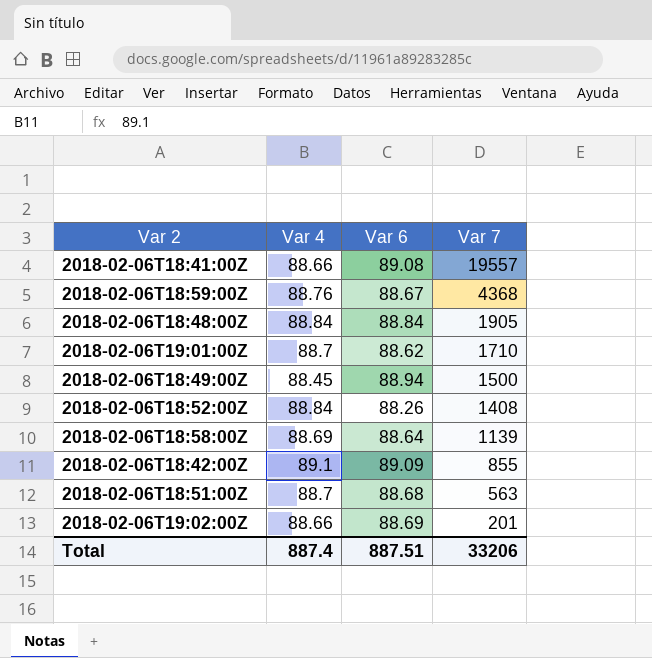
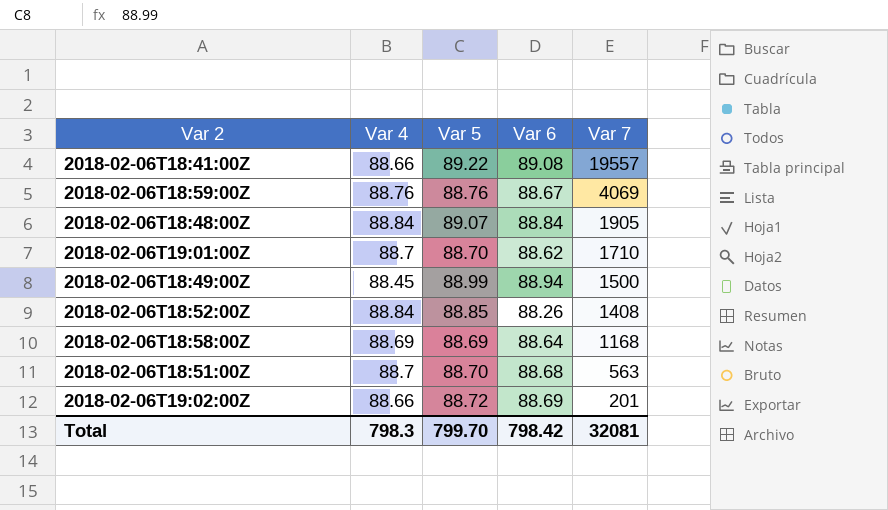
column Var 5 | position: none -> 3
row 2018-02-06T18:42:00Z: 89.1 | 89.09 | 855 -> none
2018-02-06T18:59:00Z | Var 7: 4368 -> 4069
2018-02-06T18:58:00Z | Var 7: 1139 -> 1168
Total | Var 4: 887.4 -> 798.3
Total | Var 6: 887.51 -> 798.42
Total | Var 7: 33206 -> 32081

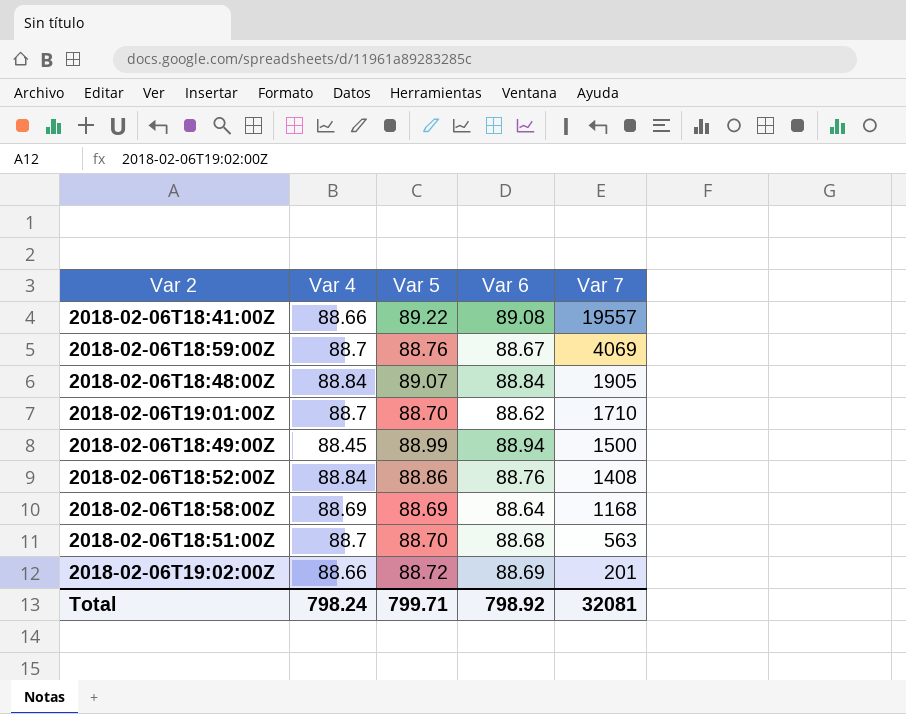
2018-02-06T18:59:00Z | Var 4: 88.76 -> 88.7
2018-02-06T18:52:00Z | Var 5: 88.85 -> 88.86
2018-02-06T18:52:00Z | Var 6: 88.26 -> 88.76
Total | Var 4: 798.3 -> 798.24
Total | Var 5: 799.70 -> 799.71
Total | Var 6: 798.42 -> 798.92

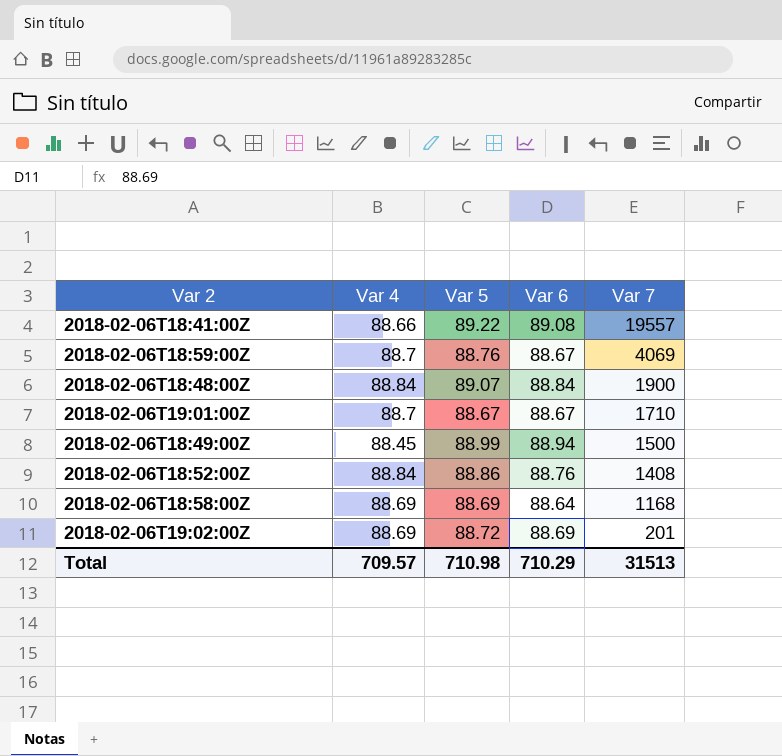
row 2018-02-06T18:51:00Z: 88.7 | 88.70 | 88.68 | 563 -> none
2018-02-06T18:48:00Z | Var 7: 1905 -> 1900
2018-02-06T19:01:00Z | Var 5: 88.70 -> 88.67
2018-02-06T19:01:00Z | Var 6: 88.62 -> 88.67
2018-02-06T19:02:00Z | Var 4: 88.66 -> 88.69
Total | Var 4: 798.24 -> 709.57
Total | Var 5: 799.71 -> 710.98
Total | Var 6: 798.92 -> 710.29
Total | Var 7: 32081 -> 31513

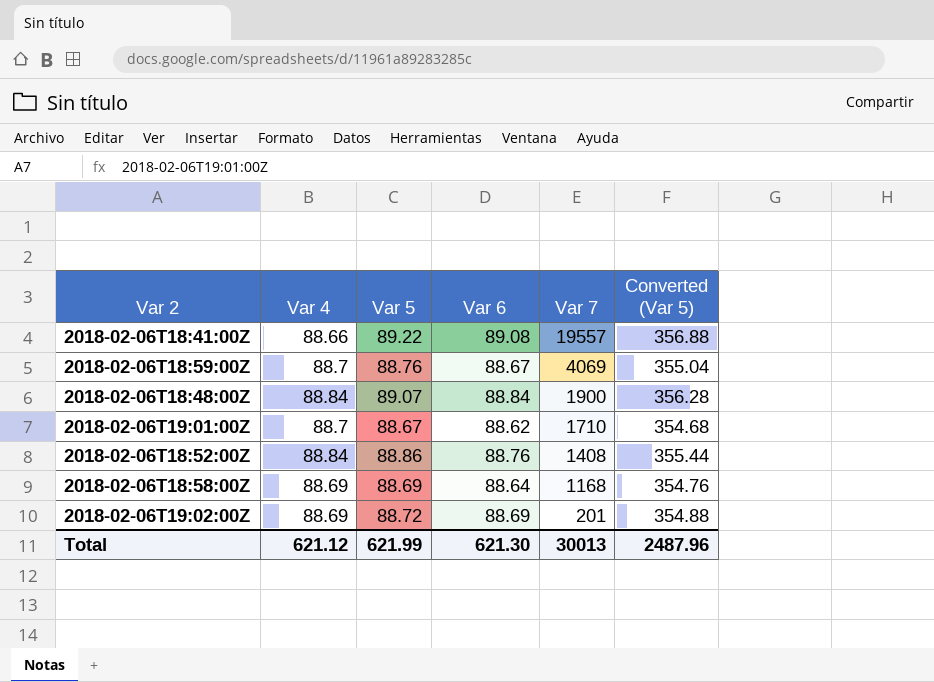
column Converted (Var 5) | formula: none -> [Var 5] * 4
row 2018-02-06T18:49:00Z: 88.45 | 88.99 | 88.94 | 1500 -> none
2018-02-06T19:01:00Z | Var 6: 88.67 -> 88.62
Total | Var 4: 709.57 -> 621.12
Total | Var 5: 710.98 -> 621.99
Total | Var 6: 710.29 -> 621.30
Total | Var 7: 31513 -> 30013

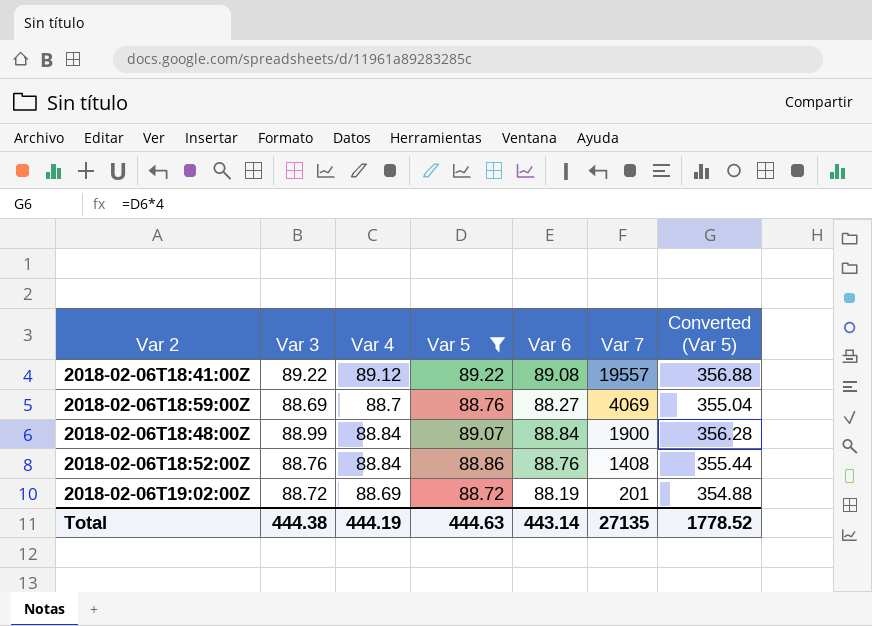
filter: none -> Var 5 >= 88.72
column Var 3 | position: none -> 2
2018-02-06T18:41:00Z | Var 4: 88.66 -> 89.12
2018-02-06T18:59:00Z | Var 6: 88.67 -> 88.27
2018-02-06T19:02:00Z | Var 6: 88.69 -> 88.19
Total | Var 4: 621.12 -> 444.19
Total | Var 5: 621.99 -> 444.63
Total | Var 6: 621.30 -> 443.14
Total | Var 7: 30013 -> 27135
Total | Converted (Var 5): 2487.96 -> 1778.52

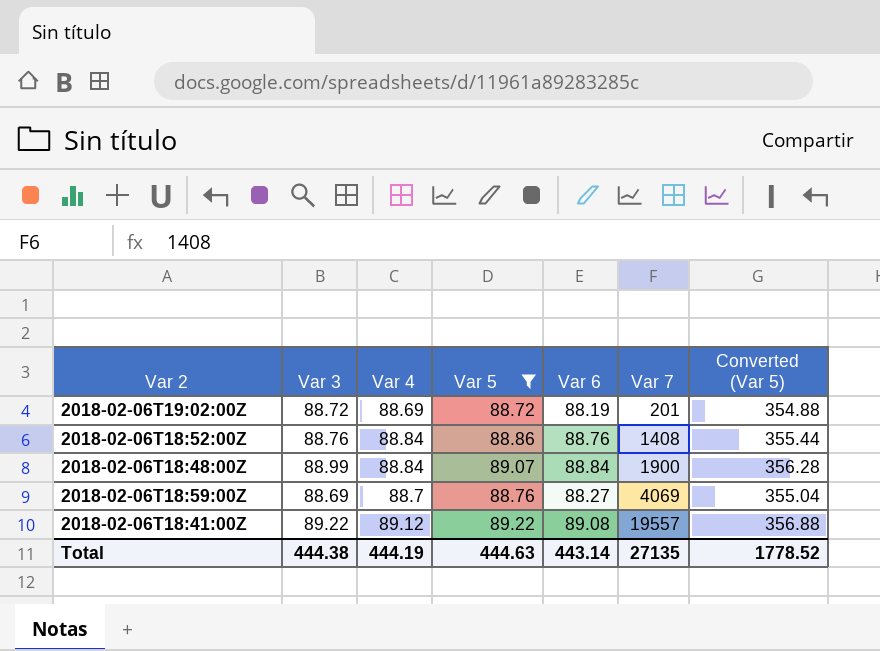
row order: Var 7 descending -> Var 7 ascending

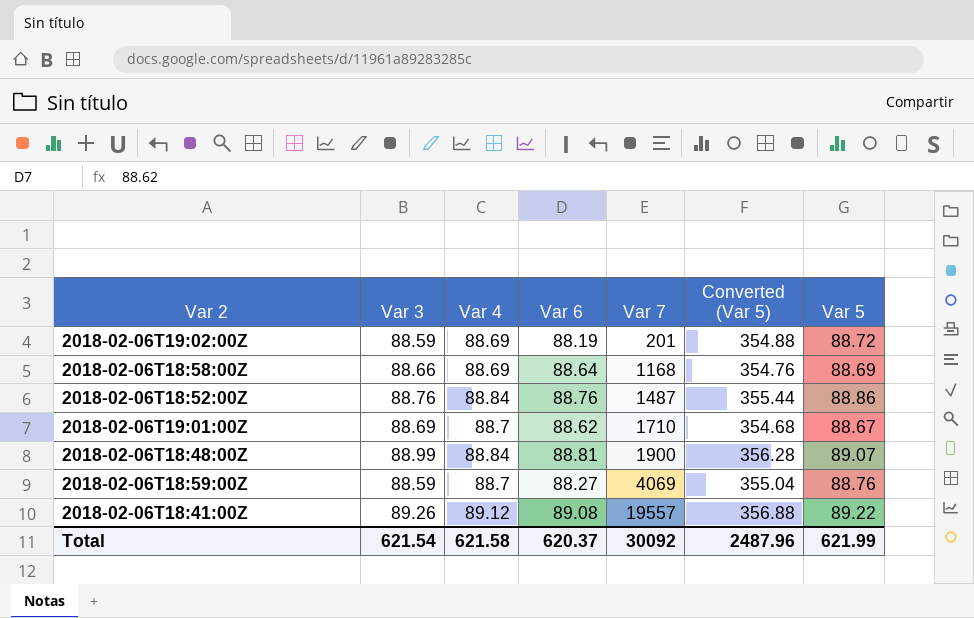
filter: Var 5 >= 88.72 -> none
column Var 5 | position: 4 -> 7
2018-02-06T19:02:00Z | Var 3: 88.72 -> 88.59
2018-02-06T18:52:00Z | Var 7: 1408 -> 1487
2018-02-06T18:48:00Z | Var 6: 88.84 -> 88.81
2018-02-06T18:59:00Z | Var 3: 88.69 -> 88.59
2018-02-06T18:41:00Z | Var 3: 89.22 -> 89.26
Total | Var 3: 444.38 -> 621.54
Total | Var 4: 444.19 -> 621.58
Total | Var 6: 443.14 -> 620.37
Total | Var 7: 27135 -> 30092
Total | Converted (Var 5): 1778.52 -> 2487.96
Total | Var 5: 444.63 -> 621.99

